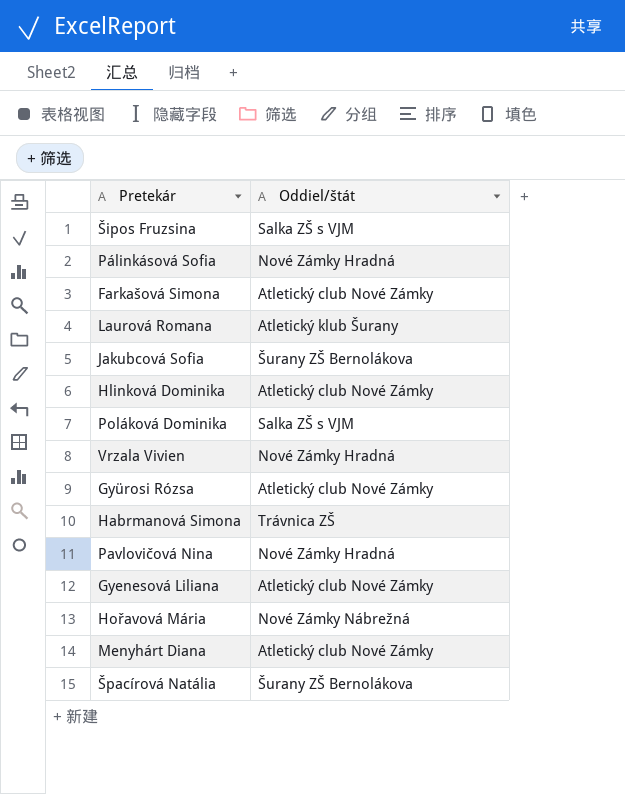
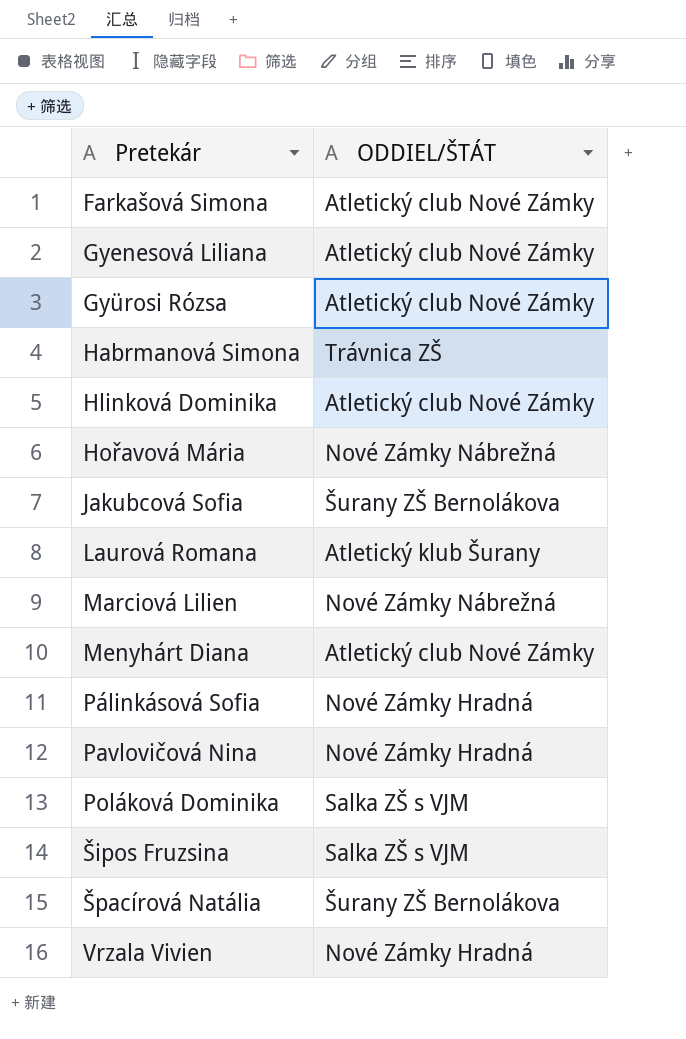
row order: none -> Pretekár ascending
column name: Oddiel/štát -> ODDIEL/ŠTÁT
row Marciová Lilien: none -> Nové Zámky Nábrežná

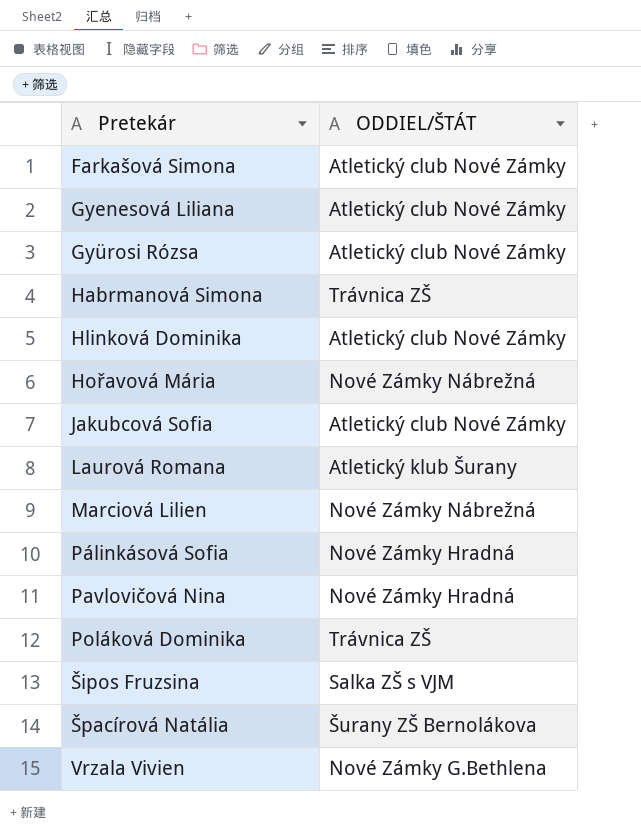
row Menyhárt Diana: Atletický club Nové Zámky -> none
Jakubcová Sofia | ODDIEL/ŠTÁT: Šurany ZŠ Bernolákova -> Atletický club Nové Zámky
Poláková Dominika | ODDIEL/ŠTÁT: Salka ZŠ s VJM -> Trávnica ZŠ
Vrzala Vivien | ODDIEL/ŠTÁT: Nové Zámky Hradná -> Nové Zámky G.Bethlena

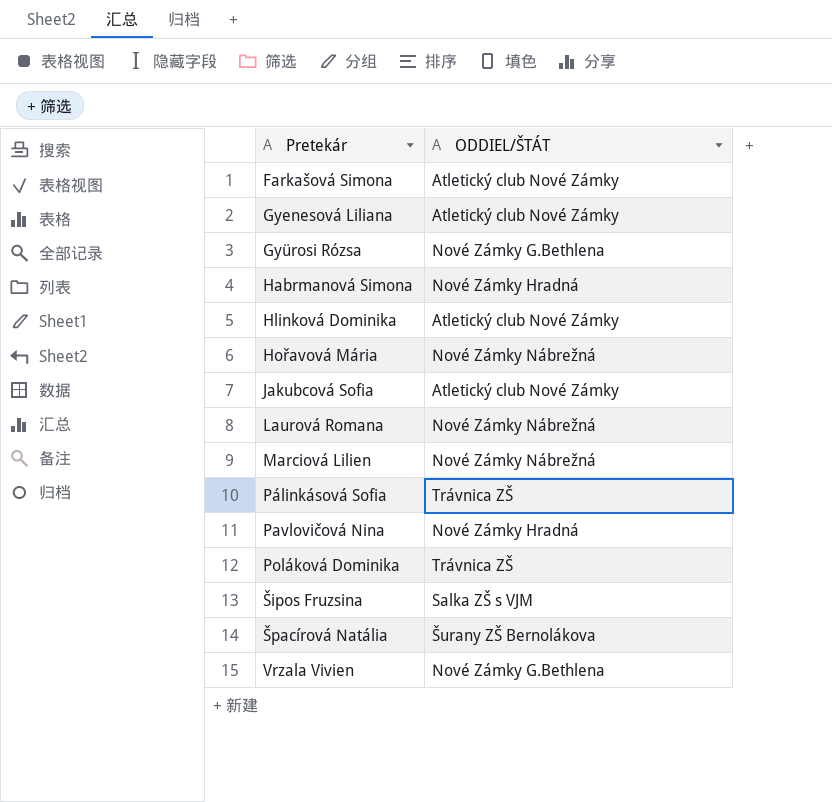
Gyürosi Rózsa | ODDIEL/ŠTÁT: Atletický club Nové Zámky -> Nové Zámky G.Bethlena
Habrmanová Simona | ODDIEL/ŠTÁT: Trávnica ZŠ -> Nové Zámky Hradná
Laurová Romana | ODDIEL/ŠTÁT: Atletický klub Šurany -> Nové Zámky Nábrežná
Pálinkásová Sofia | ODDIEL/ŠTÁT: Nové Zámky Hradná -> Trávnica ZŠ

